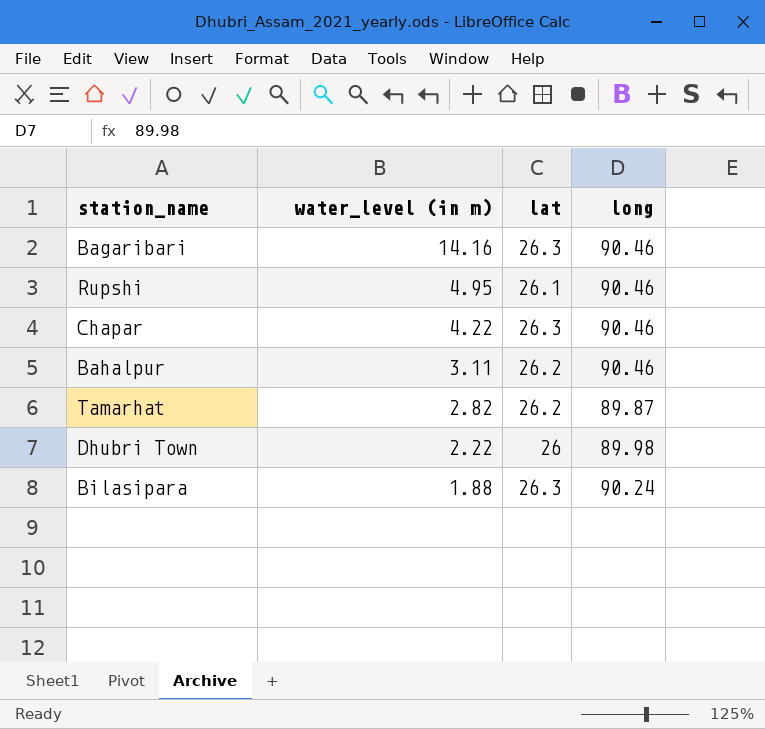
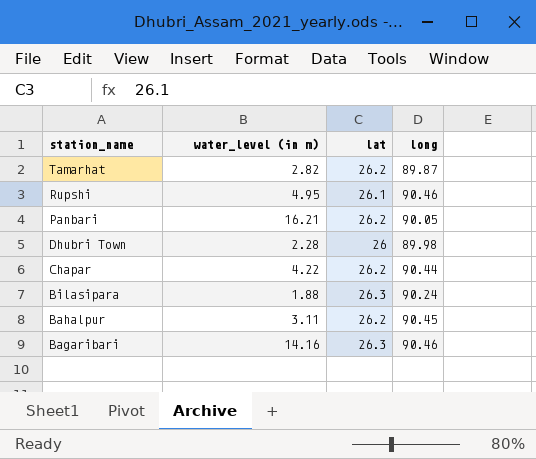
row order: water_level (in m) descending -> station_name descending
row Panbari: none -> 16.21 | 26.2 | 90.05
Dhubri Town | water_level (in m): 2.22 -> 2.28
Chapar | lat: 26.3 -> 26.2
Chapar | long: 90.46 -> 90.44
Bahalpur | long: 90.46 -> 90.45

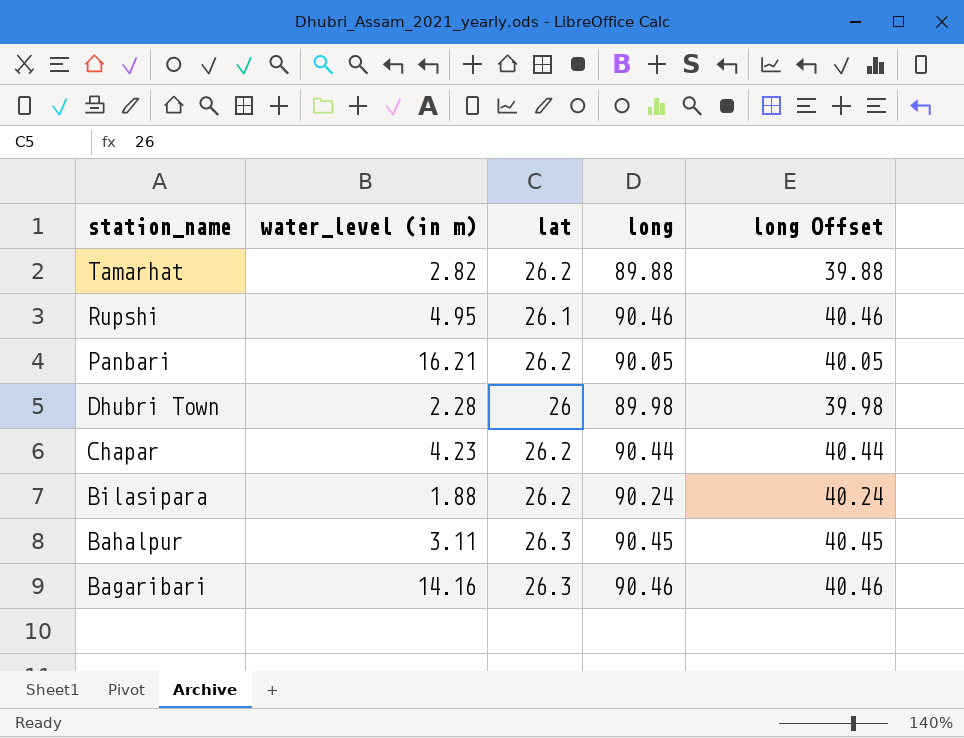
column long Offset | formula: none -> [long] - 50
Tamarhat | long: 89.87 -> 89.88
Chapar | water_level (in m): 4.22 -> 4.23
Bilasipara | lat: 26.3 -> 26.2
Bahalpur | lat: 26.2 -> 26.3

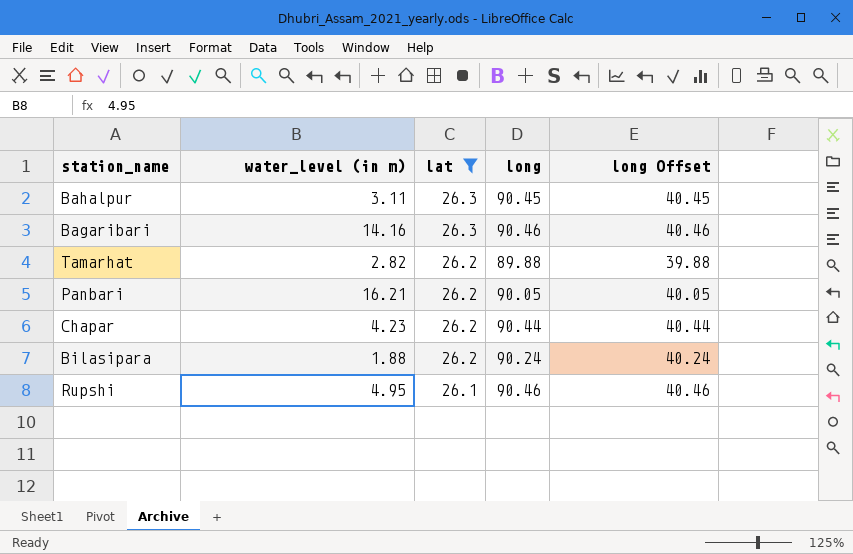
filter: none -> lat != 26
row order: station_name descending -> lat descending

